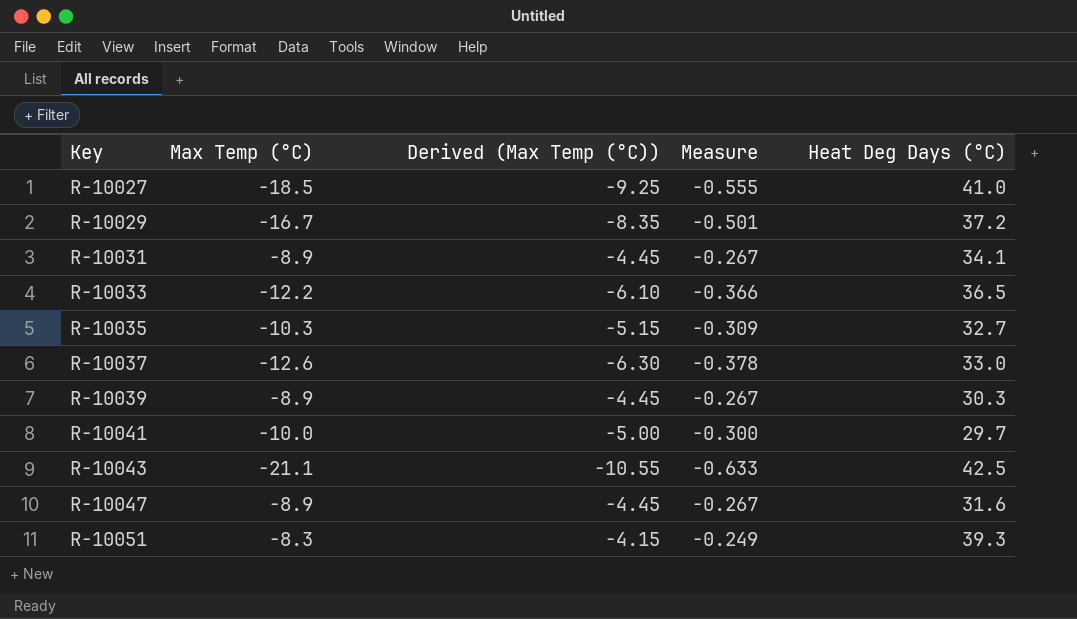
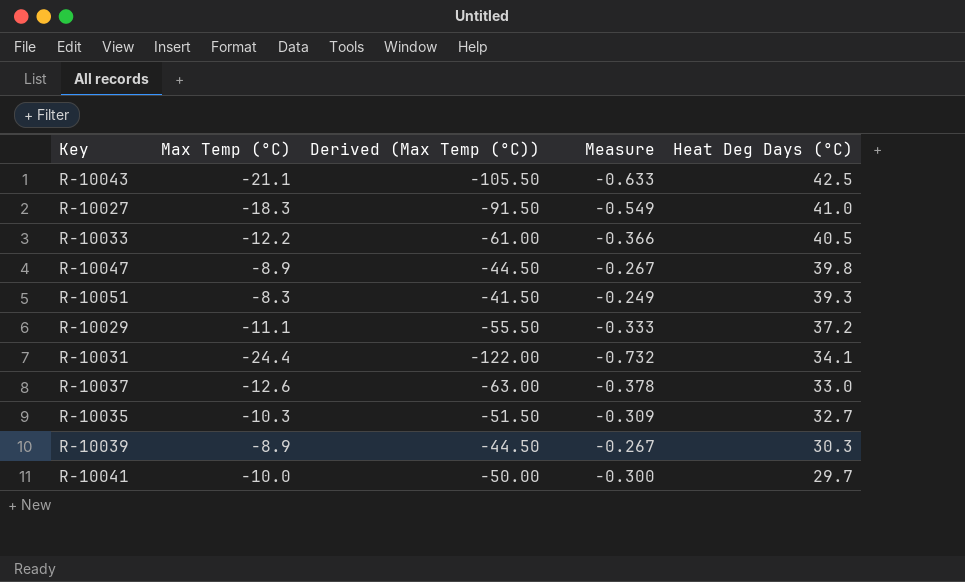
row order: Key ascending -> Heat Deg Days (°C) descending
column Derived (Max Temp (°C)) | formula: [Max Temp (°C)] * 0.5 -> [Max Temp (°C)] * 5
R-10027 | Max Temp (°C): -18.5 -> -18.3
R-10027 | Measure: -0.555 -> -0.549
R-10033 | Heat Deg Days (°C): 36.5 -> 40.5
R-10047 | Heat Deg Days (°C): 31.6 -> 39.8
R-10029 | Max Temp (°C): -16.7 -> -11.1
R-10029 | Measure: -0.501 -> -0.333
R-10031 | Max Temp (°C): -8.9 -> -24.4
R-10031 | Measure: -0.267 -> -0.732

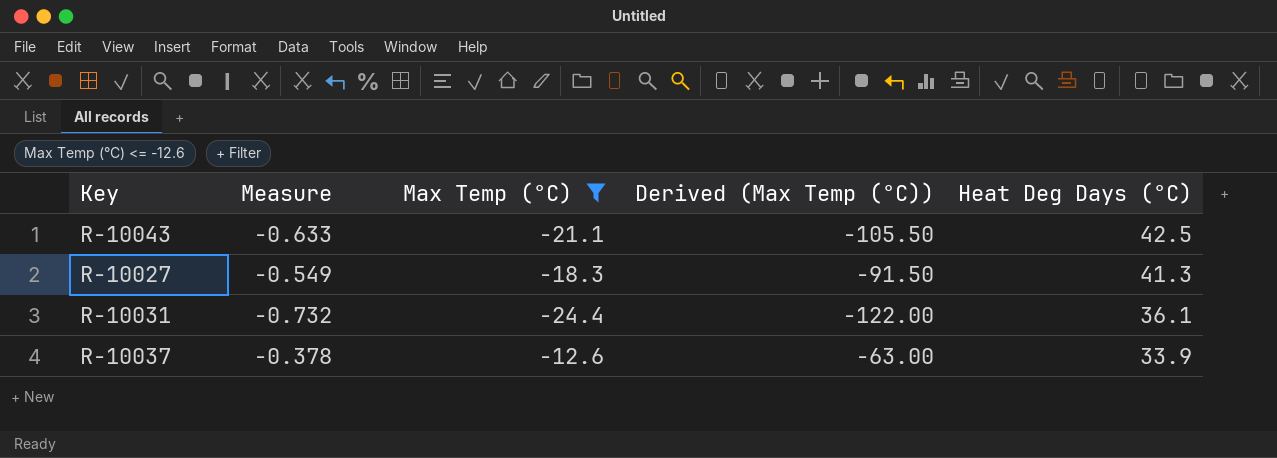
filter: none -> Max Temp (°C) <= -12.6
column Measure | position: 4 -> 2
R-10027 | Heat Deg Days (°C): 41.0 -> 41.3
R-10031 | Heat Deg Days (°C): 34.1 -> 36.1
R-10037 | Heat Deg Days (°C): 33.0 -> 33.9

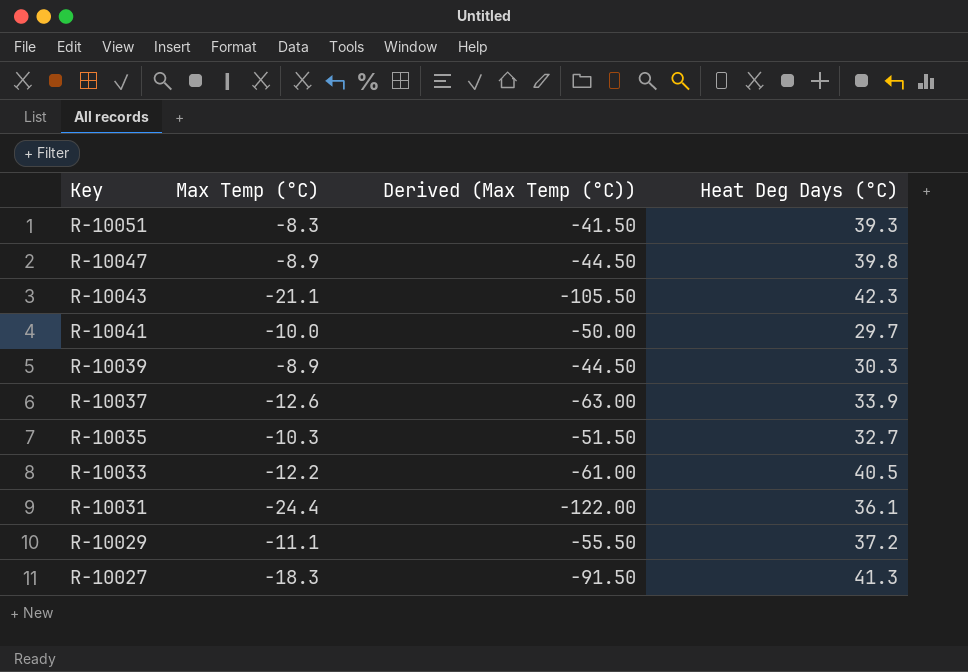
filter: Max Temp (°C) <= -12.6 -> none
row order: Heat Deg Days (°C) descending -> Key descending
column Measure | formula: [Max Temp (°C)] * 0.03 -> none
R-10043 | Heat Deg Days (°C): 42.5 -> 42.3

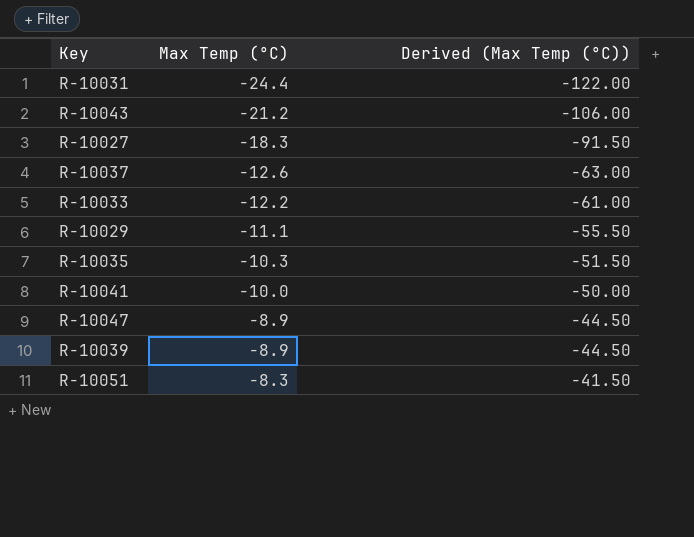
row order: Key descending -> Max Temp (°C) ascending
column Heat Deg Days (°C) | position: 4 -> none
R-10043 | Max Temp (°C): -21.1 -> -21.2
R-10043 | Derived (Max Temp (°C)): -105.50 -> -106.00

